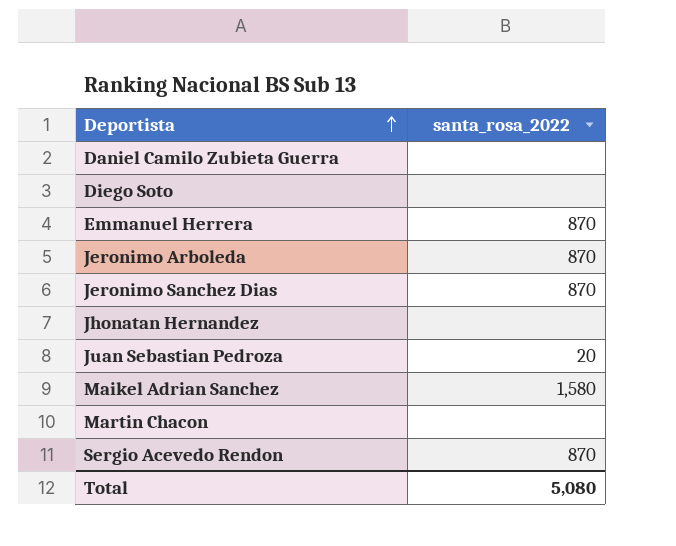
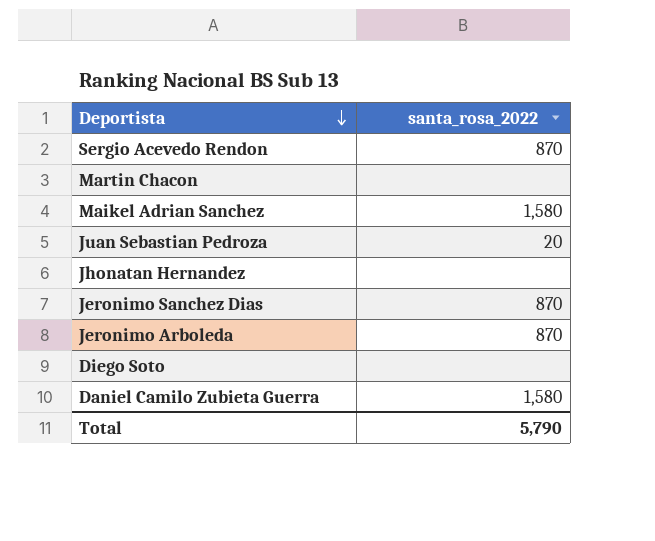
row order: Deportista ascending -> Deportista descending
row Emmanuel Herrera: 870 -> none
Daniel Camilo Zubieta Guerra | santa_rosa_2022: none -> 1,580
Total | santa_rosa_2022: 5,080 -> 5,790

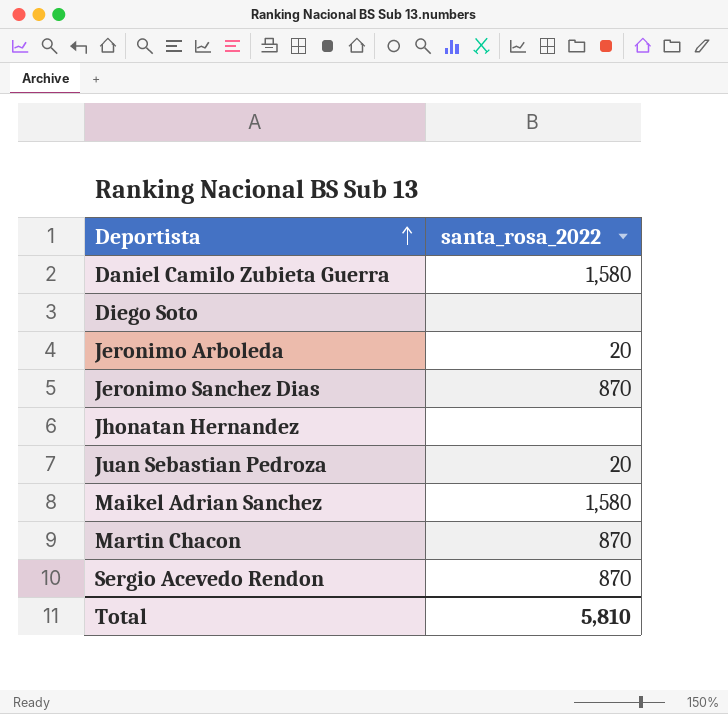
row order: Deportista descending -> Deportista ascending
Jeronimo Arboleda | santa_rosa_2022: 870 -> 20
Martin Chacon | santa_rosa_2022: none -> 870
Total | santa_rosa_2022: 5,790 -> 5,810

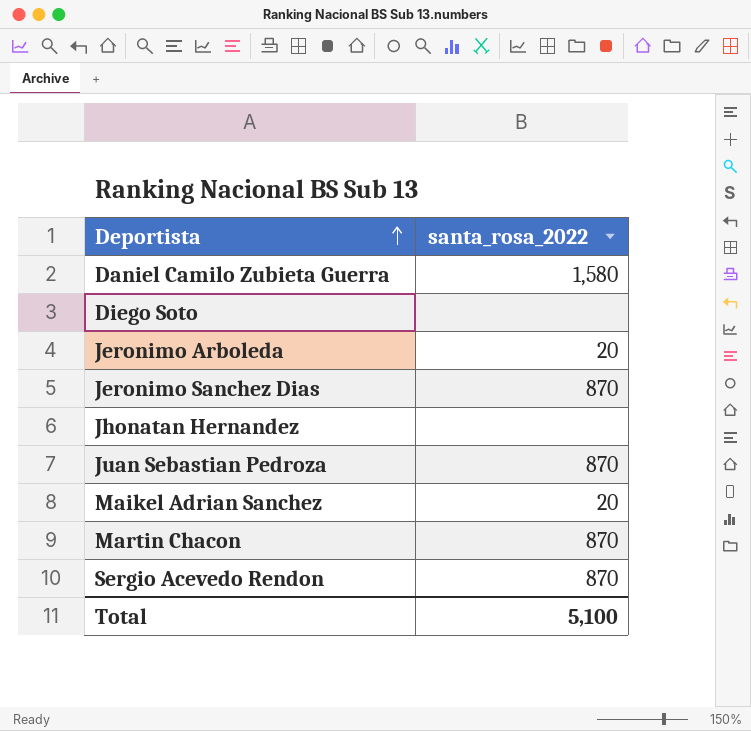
Juan Sebastian Pedroza | santa_rosa_2022: 20 -> 870
Maikel Adrian Sanchez | santa_rosa_2022: 1,580 -> 20
Total | santa_rosa_2022: 5,810 -> 5,100

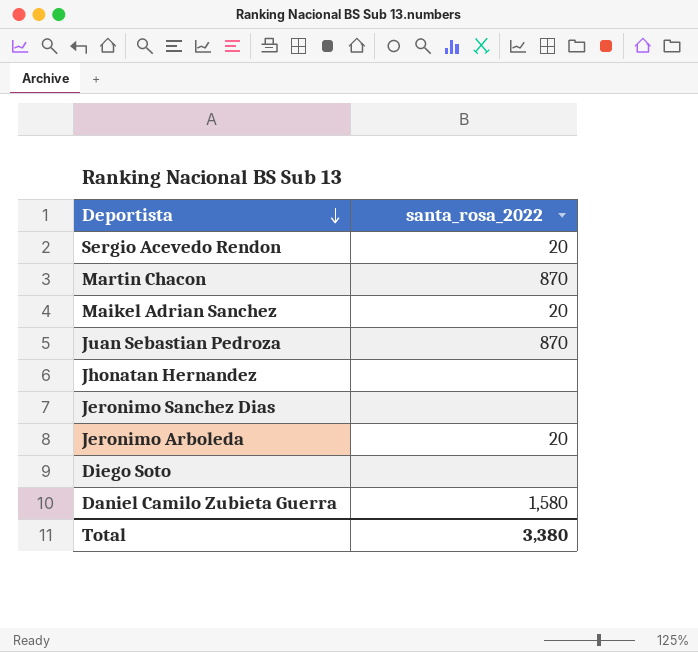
row order: Deportista ascending -> Deportista descending
Sergio Acevedo Rendon | santa_rosa_2022: 870 -> 20
Jeronimo Sanchez Dias | santa_rosa_2022: 870 -> none
Total | santa_rosa_2022: 5,100 -> 3,380

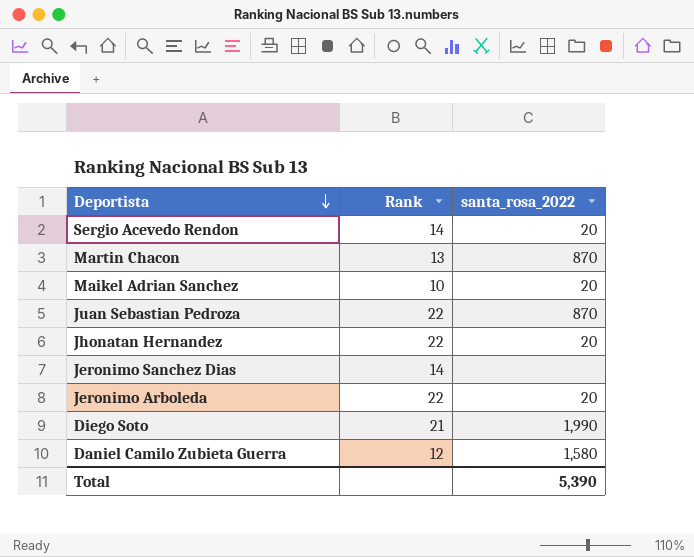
column Rank | position: none -> 2
Jhonatan Hernandez | santa_rosa_2022: none -> 20
Diego Soto | santa_rosa_2022: none -> 1,990
Total | santa_rosa_2022: 3,380 -> 5,390

